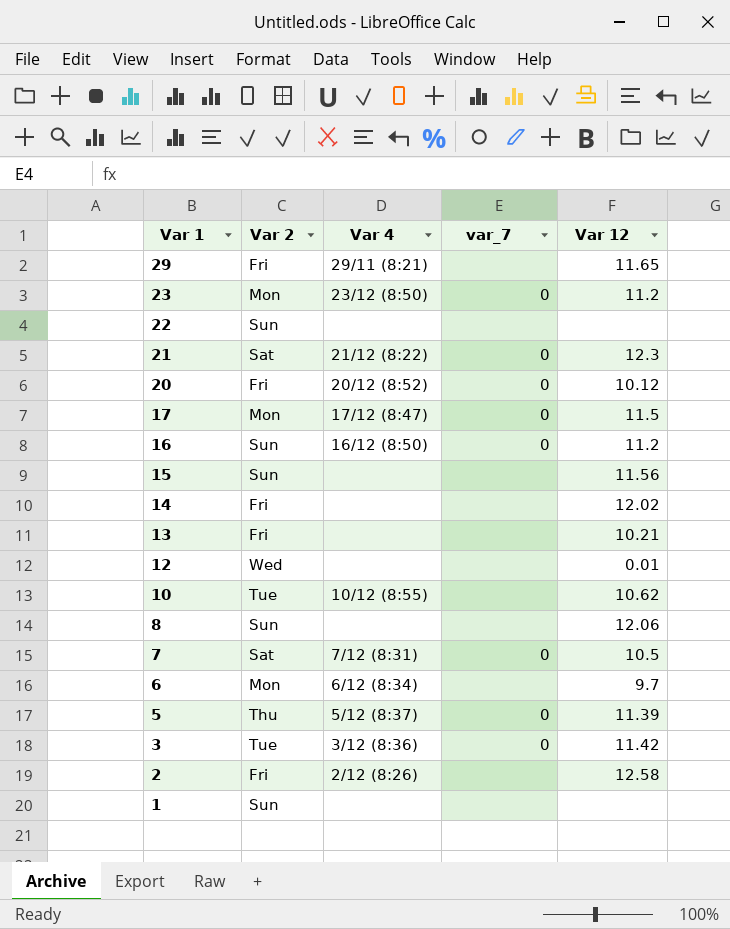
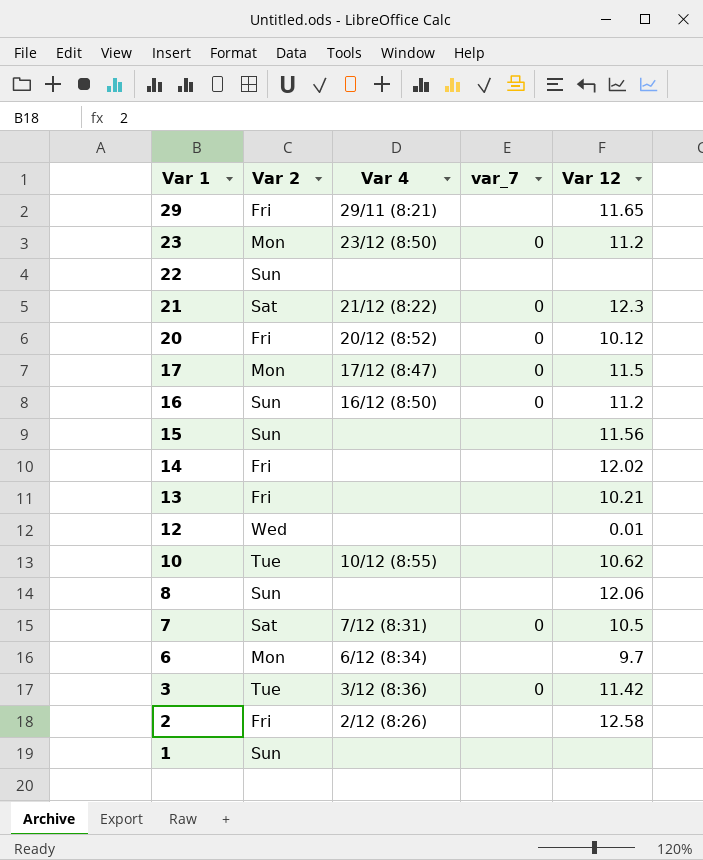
row 5: Thu | 5/12 (8:37) | 0 | 11.39 -> none

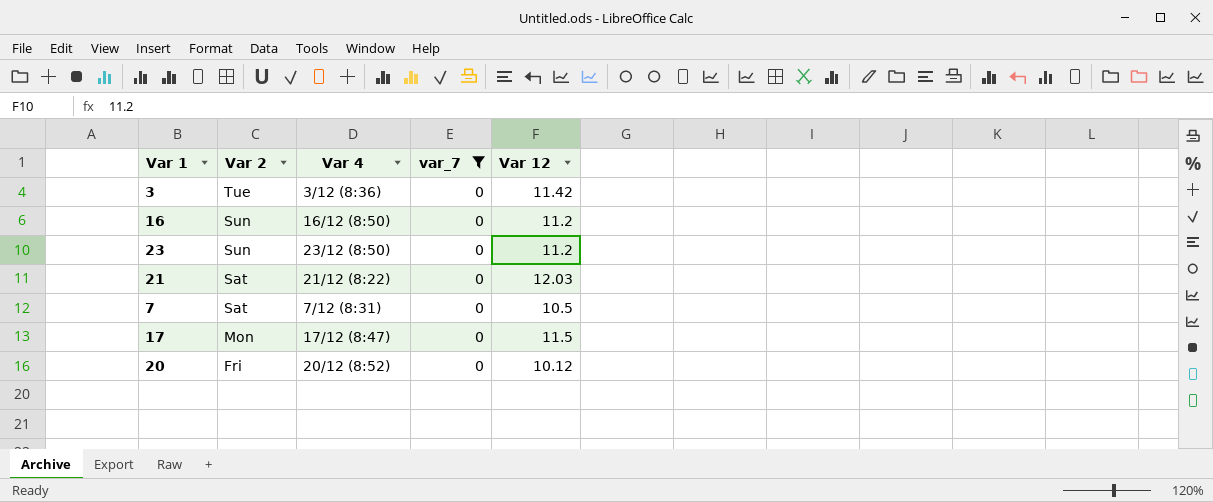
filter: none -> var_7 = 0
row order: Var 1 descending -> Var 2 descending
23 | Var 2: Mon -> Sun
21 | Var 12: 12.3 -> 12.03

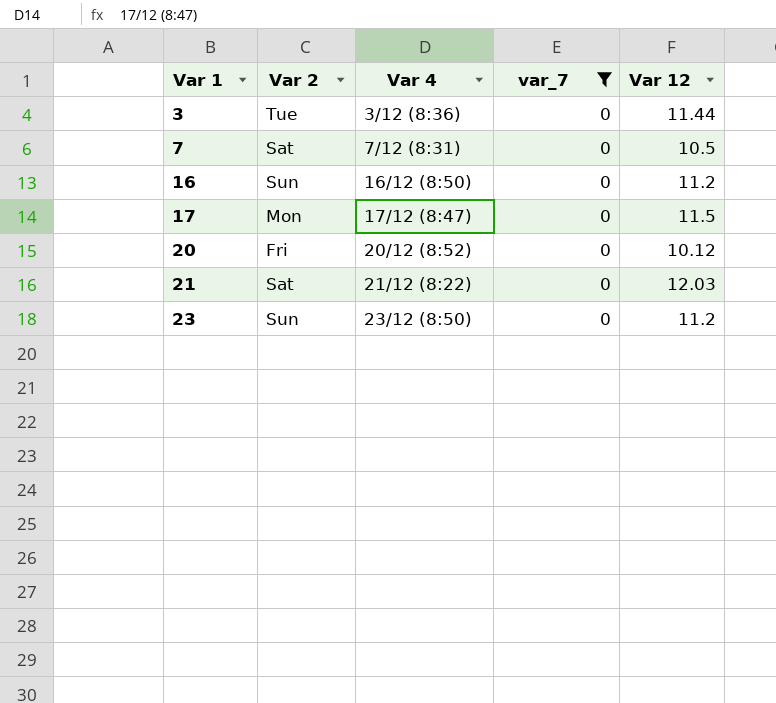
row order: Var 2 descending -> Var 1 ascending
3 | Var 12: 11.42 -> 11.44

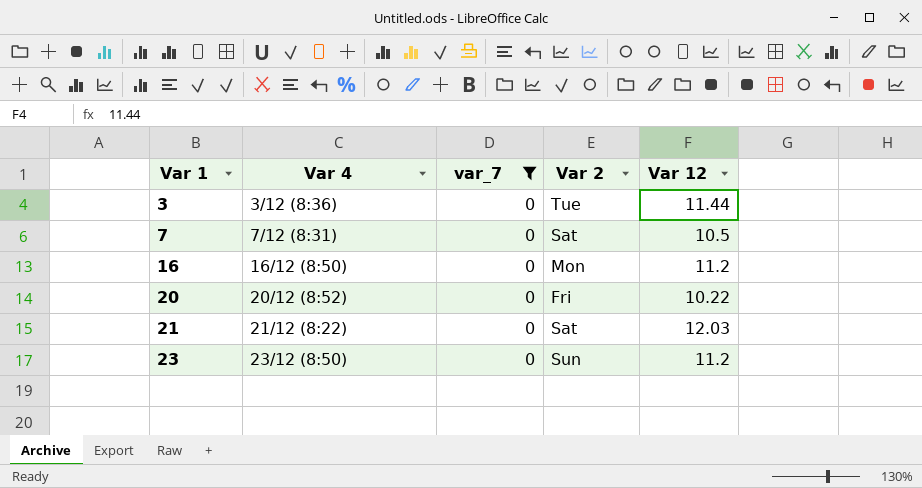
column Var 2 | position: 2 -> 4
row 17: Mon | 17/12 (8:47) | 0 | 11.5 -> none
16 | Var 2: Sun -> Mon
20 | Var 12: 10.12 -> 10.22

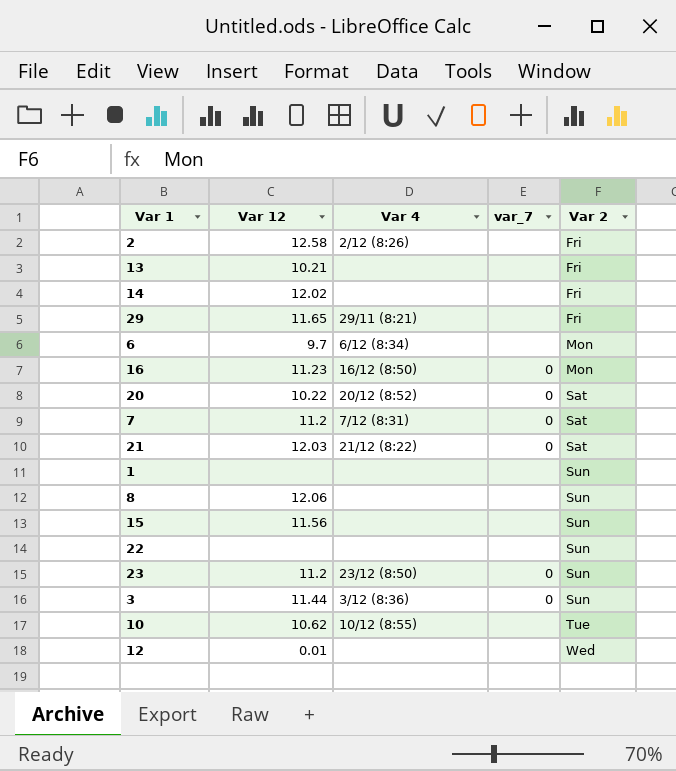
filter: var_7 = 0 -> none
row order: Var 1 ascending -> Var 2 ascending
column Var 12 | position: 5 -> 2
16 | Var 12: 11.2 -> 11.23
20 | Var 2: Fri -> Sat
7 | Var 12: 10.5 -> 11.2
3 | Var 2: Tue -> Sun

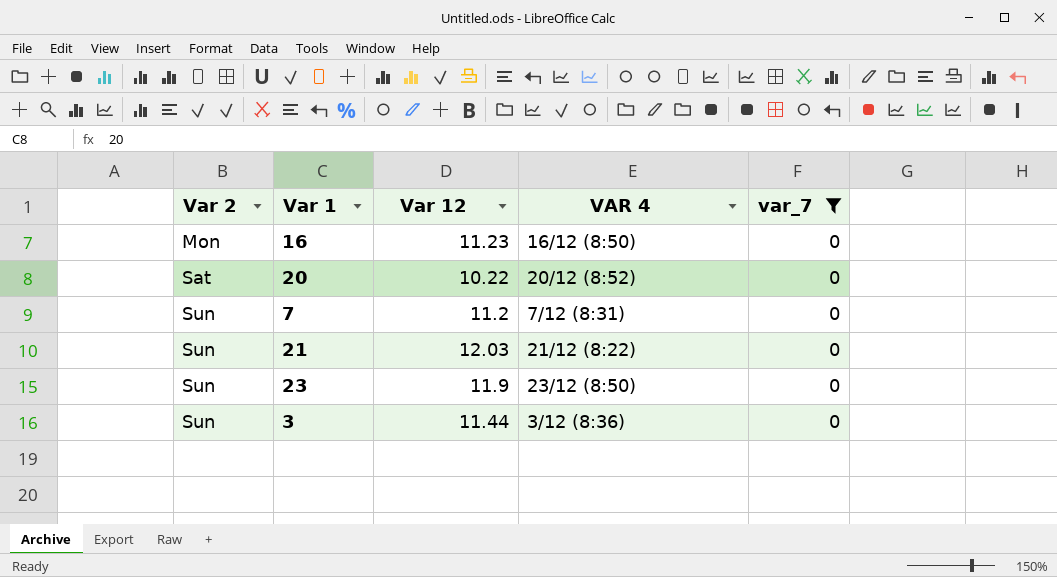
filter: none -> var_7 = 0
column Var 2 | position: 5 -> 1
column name: Var 4 -> VAR 4
7 | Var 2: Sat -> Sun
21 | Var 2: Sat -> Sun
23 | Var 12: 11.2 -> 11.9

